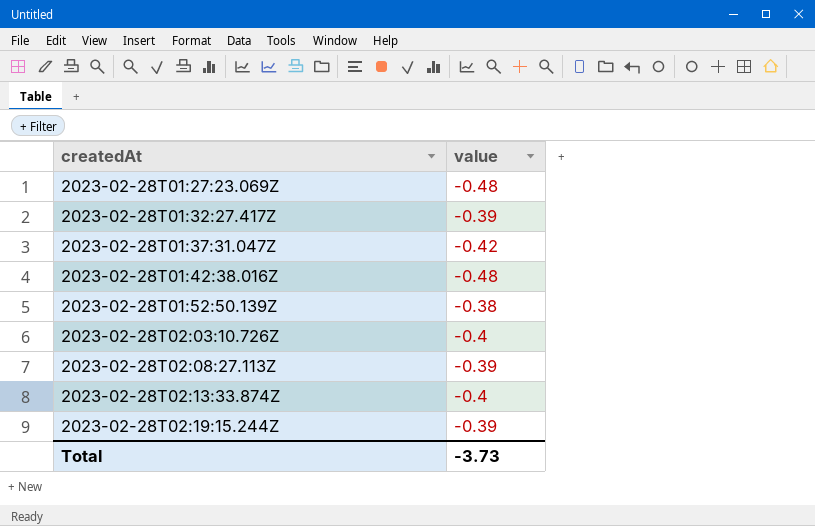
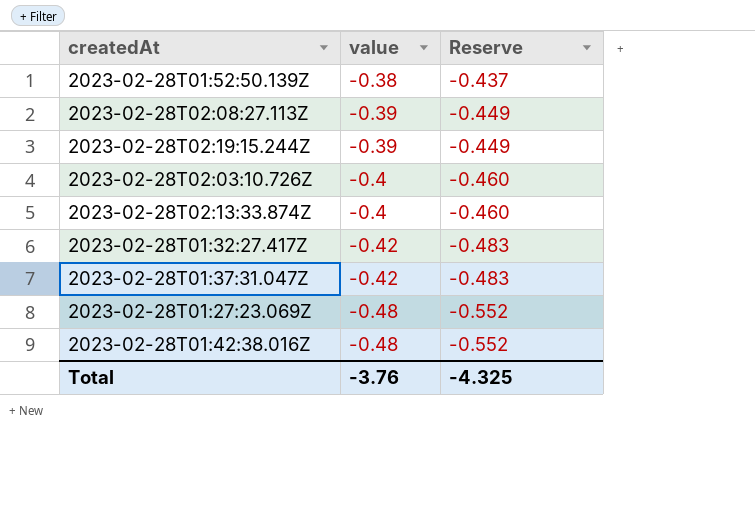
row order: createdAt ascending -> value descending
column Reserve | formula: none -> [value] * 1.15
2023-02-28T01:32:27.417Z | value: -0.39 -> -0.42
Total | value: -3.73 -> -3.76

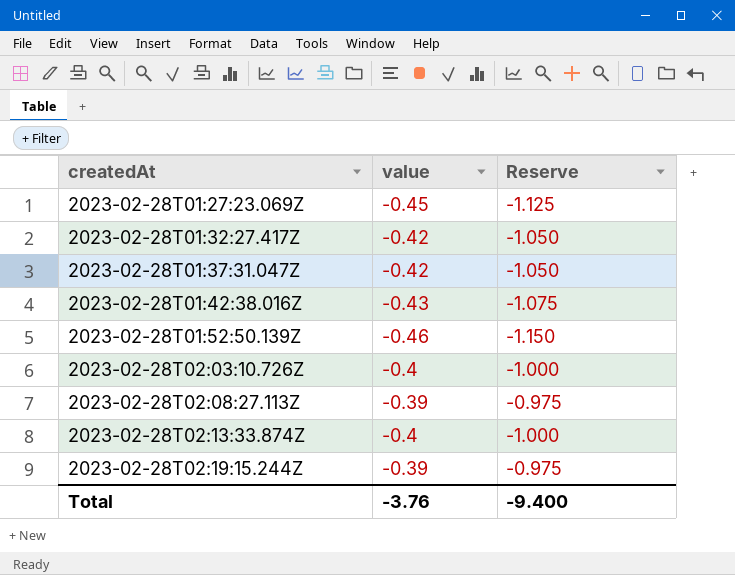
row order: value descending -> createdAt ascending
column Reserve | formula: [value] * 1.15 -> [value] * 2.5
2023-02-28T01:27:23.069Z | value: -0.48 -> -0.45
2023-02-28T01:42:38.016Z | value: -0.48 -> -0.43
2023-02-28T01:52:50.139Z | value: -0.38 -> -0.46
Total | Reserve: -4.325 -> -9.400

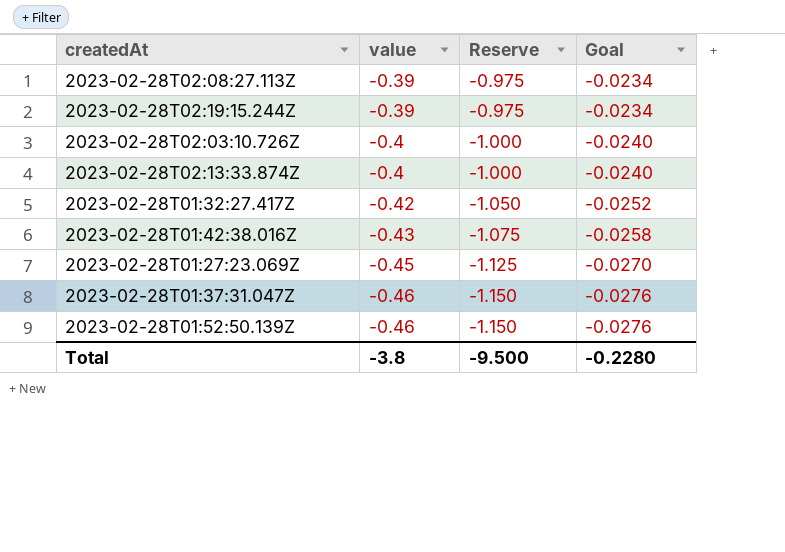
row order: createdAt ascending -> value descending
column Goal | formula: none -> [value] * 0.06
2023-02-28T01:37:31.047Z | value: -0.42 -> -0.46
2023-02-28T01:37:31.047Z | Reserve: -1.050 -> -1.150
Total | value: -3.76 -> -3.8
Total | Reserve: -9.400 -> -9.500

